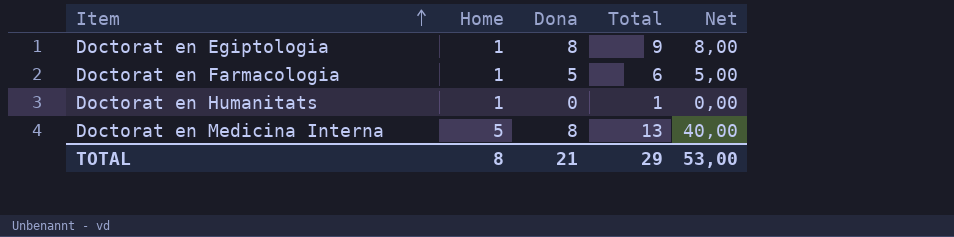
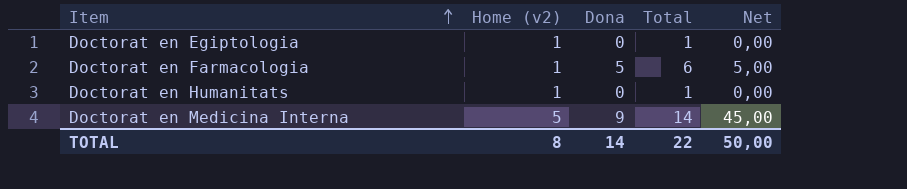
column name: Home -> Home (v2)
Doctorat en Egiptologia | Dona: 8 -> 0
Doctorat en Egiptologia | Total: 9 -> 1
Doctorat en Egiptologia | Net: 8,00 -> 0,00
Doctorat en Medicina Interna | Dona: 8 -> 9
Doctorat en Medicina Interna | Total: 13 -> 14
Doctorat en Medicina Interna | Net: 40,00 -> 45,00
TOTAL | Dona: 21 -> 14
TOTAL | Total: 29 -> 22
TOTAL | Net: 53,00 -> 50,00

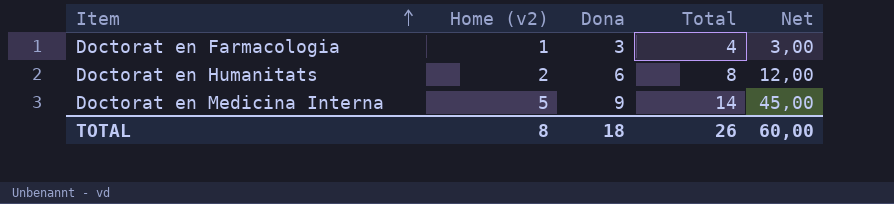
row Doctorat en Egiptologia: 1 | 0 | 1 | 0,00 -> none
Doctorat en Farmacologia | Dona: 5 -> 3
Doctorat en Farmacologia | Total: 6 -> 4
Doctorat en Farmacologia | Net: 5,00 -> 3,00
Doctorat en Humanitats | Home (v2): 1 -> 2
Doctorat en Humanitats | Dona: 0 -> 6
Doctorat en Humanitats | Total: 1 -> 8
Doctorat en Humanitats | Net: 0,00 -> 12,00
TOTAL | Dona: 14 -> 18
TOTAL | Total: 22 -> 26
TOTAL | Net: 50,00 -> 60,00

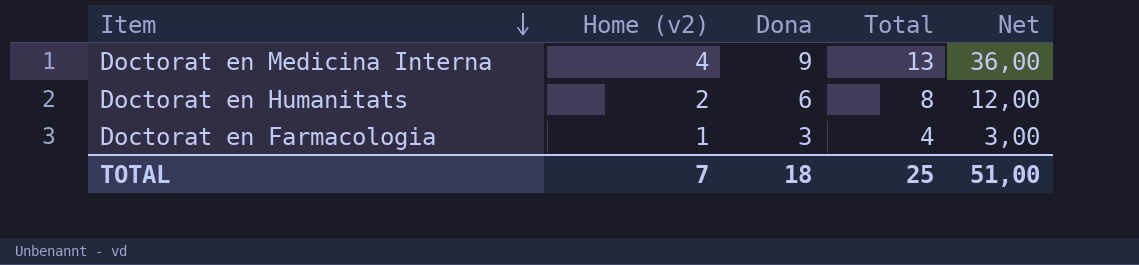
row order: Item ascending -> Item descending
Doctorat en Medicina Interna | Home (v2): 5 -> 4
Doctorat en Medicina Interna | Total: 14 -> 13
Doctorat en Medicina Interna | Net: 45,00 -> 36,00
TOTAL | Home (v2): 8 -> 7
TOTAL | Total: 26 -> 25
TOTAL | Net: 60,00 -> 51,00

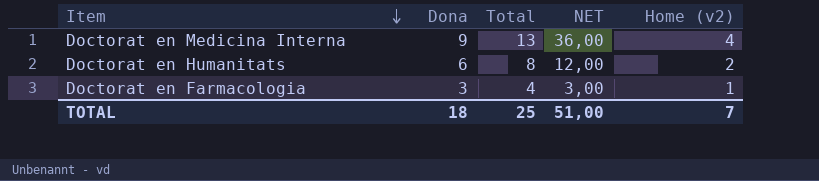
column name: Net -> NET
column Home (v2) | position: 2 -> 5

